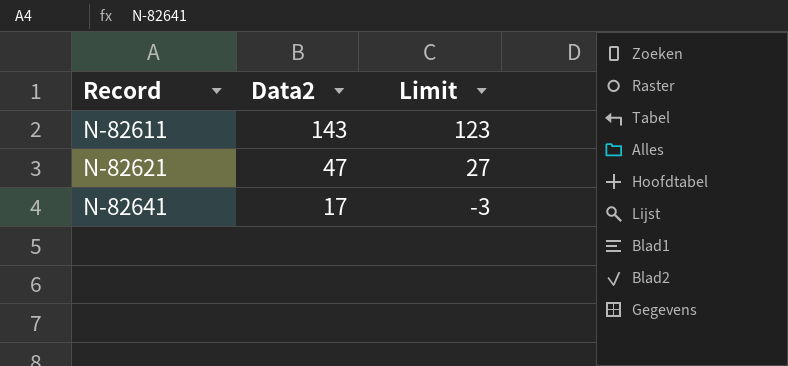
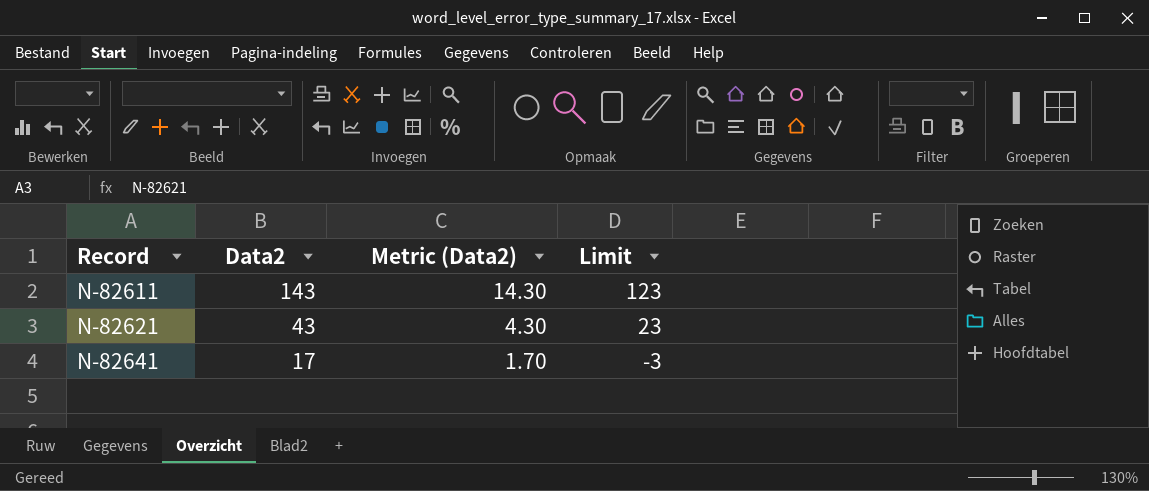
column Metric (Data2) | formula: none -> [Data2] * 0.1
N-82621 | Data2: 47 -> 43
N-82621 | Limit: 27 -> 23

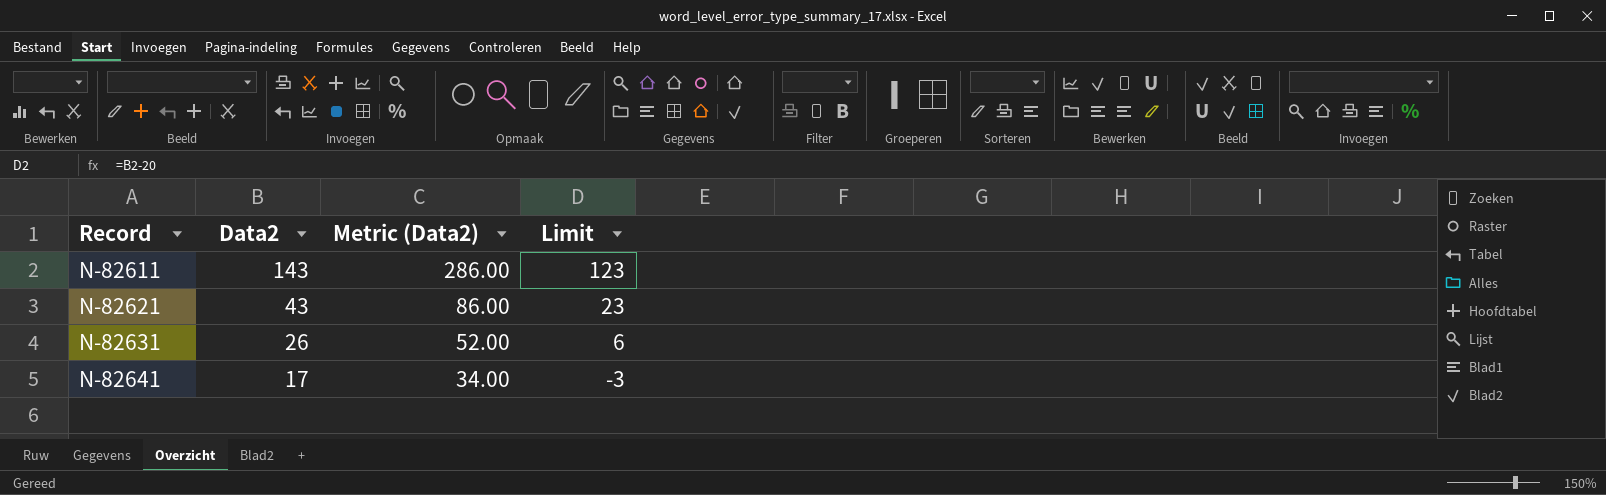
column Metric (Data2) | formula: [Data2] * 0.1 -> [Data2] * 2
row N-82631: none -> 26 | 52.00 | 6

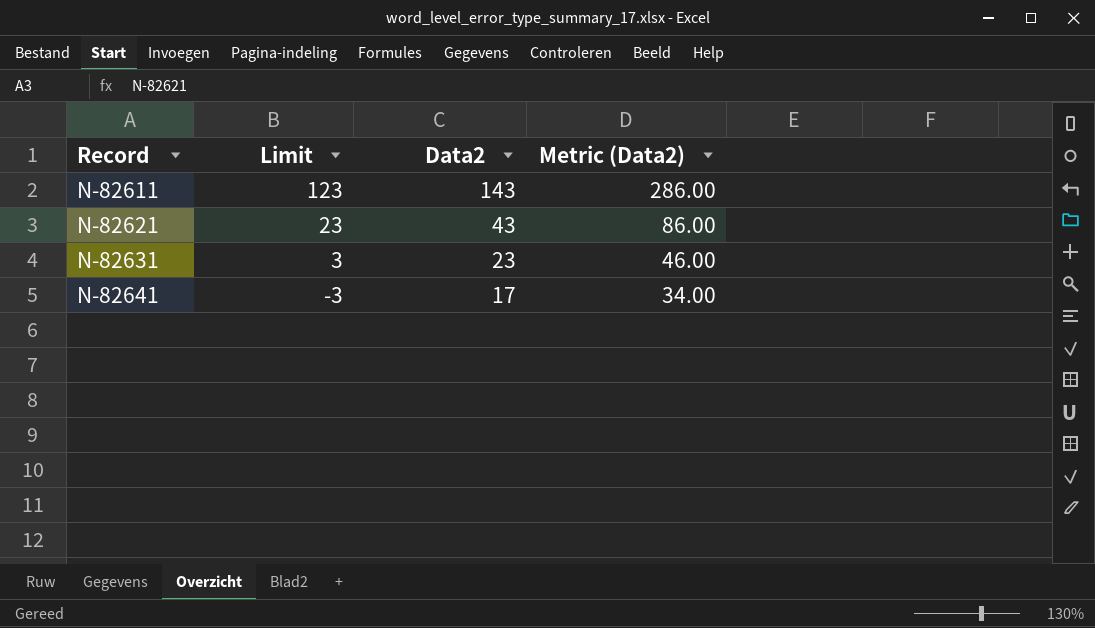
column Limit | position: 4 -> 2
N-82631 | Limit: 6 -> 3
N-82631 | Data2: 26 -> 23
N-82631 | Metric (Data2): 52.00 -> 46.00

